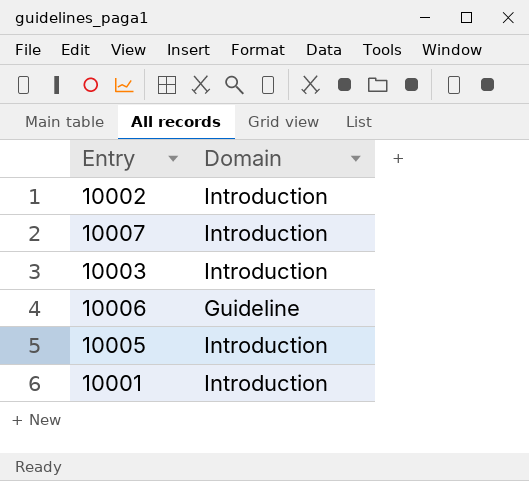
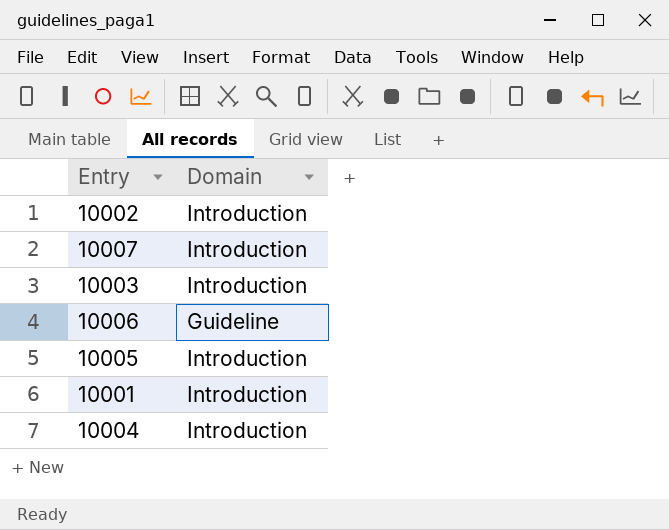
row 10004: none -> Introduction

